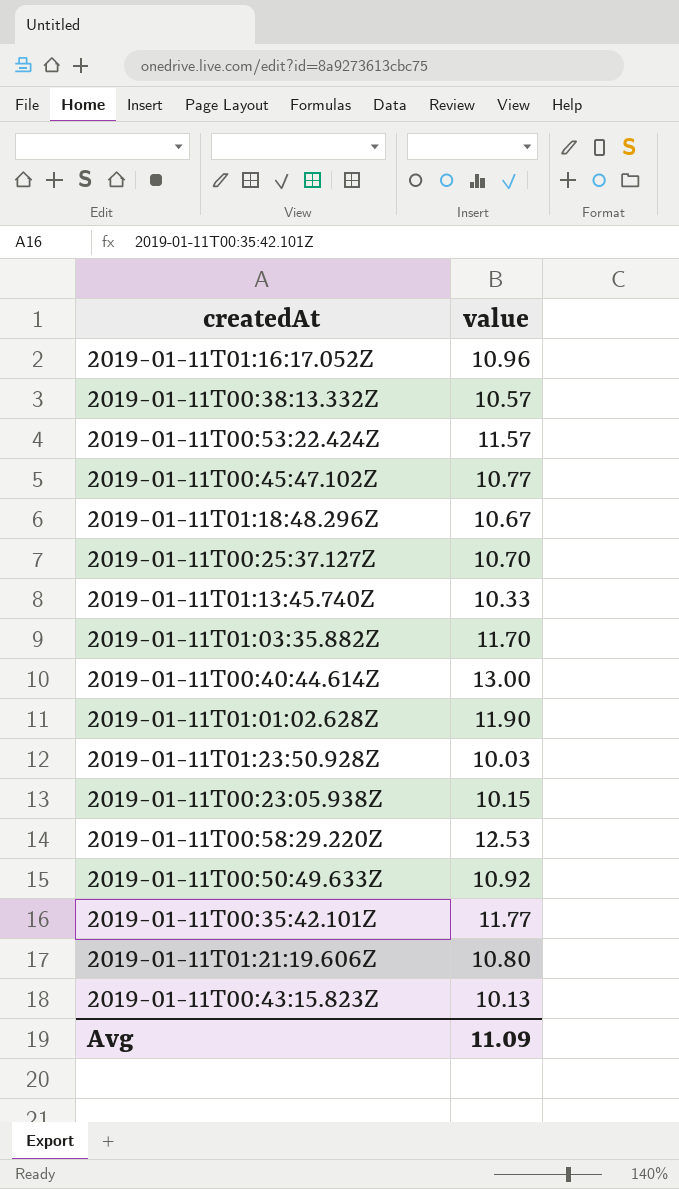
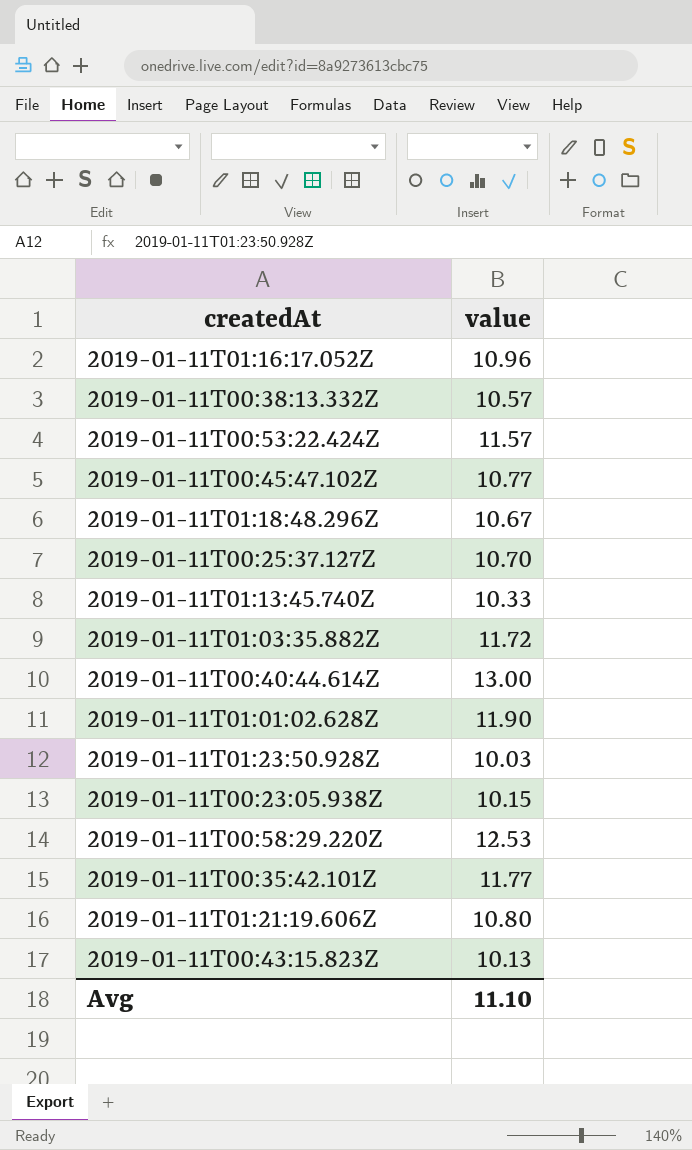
row 2019-01-11T00:50:49.633Z: 10.92 -> none
2019-01-11T01:03:35.882Z | value: 11.70 -> 11.72
Avg | value: 11.09 -> 11.10

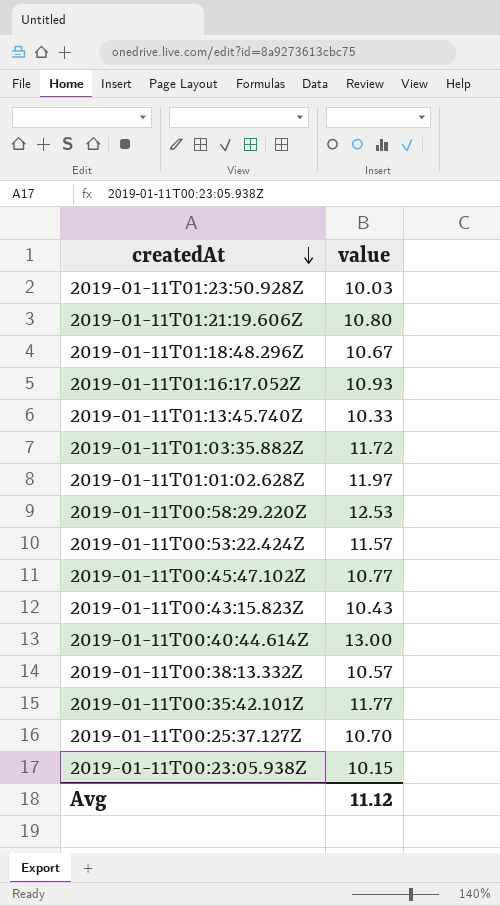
row order: none -> createdAt descending
2019-01-11T01:16:17.052Z | value: 10.96 -> 10.93
2019-01-11T01:01:02.628Z | value: 11.90 -> 11.97
2019-01-11T00:43:15.823Z | value: 10.13 -> 10.43
Avg | value: 11.10 -> 11.12

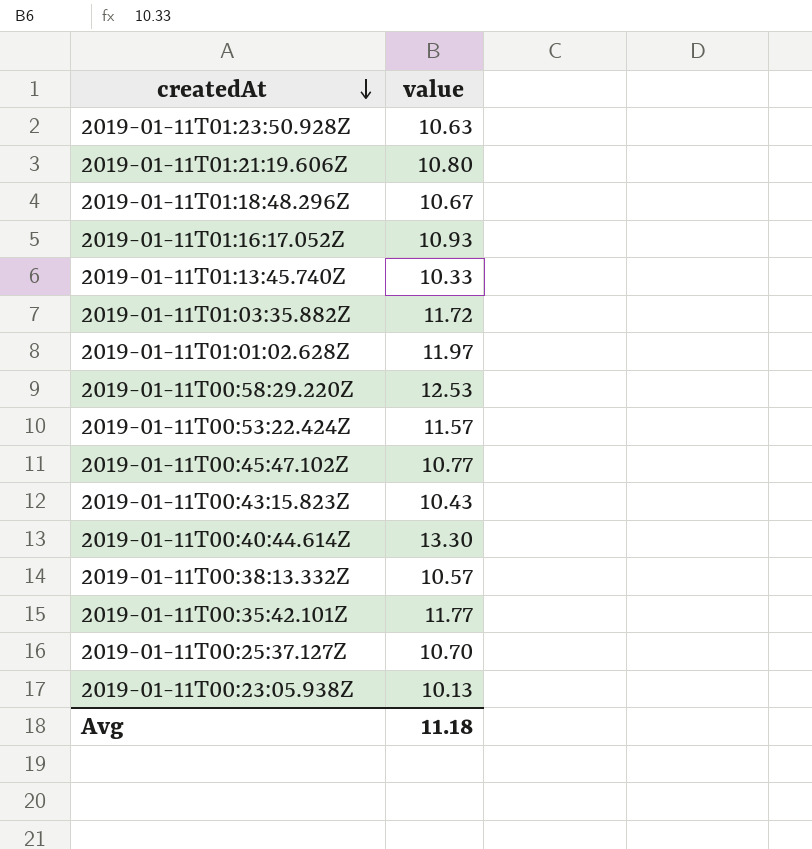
2019-01-11T01:23:50.928Z | value: 10.03 -> 10.63
2019-01-11T00:40:44.614Z | value: 13.00 -> 13.30
2019-01-11T00:23:05.938Z | value: 10.15 -> 10.13
Avg | value: 11.12 -> 11.18

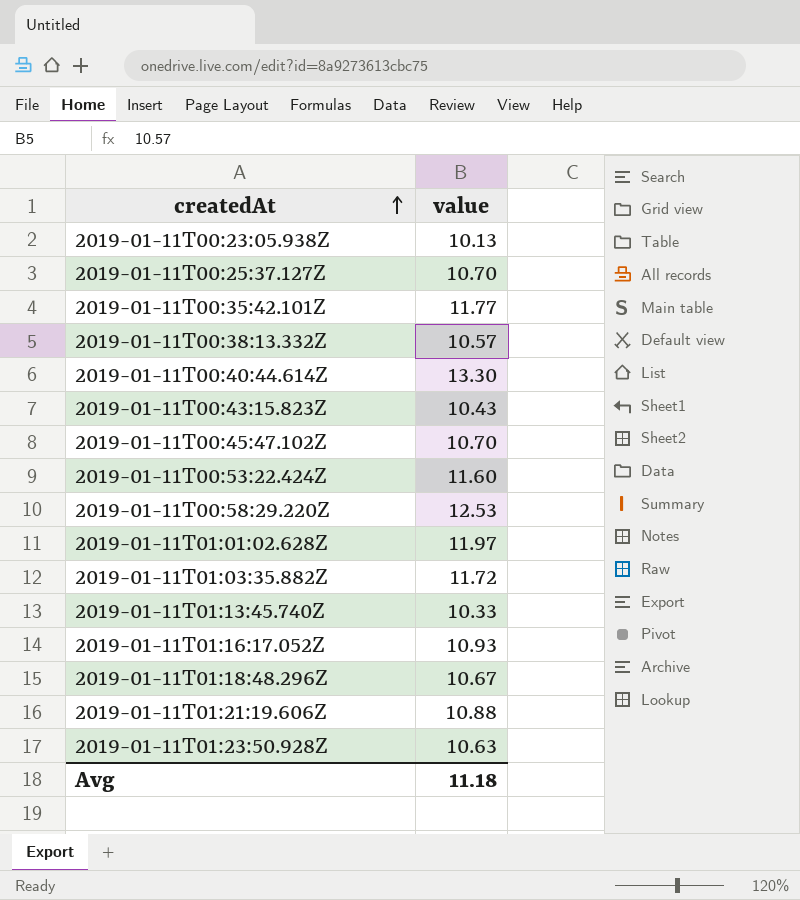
row order: createdAt descending -> createdAt ascending
2019-01-11T00:45:47.102Z | value: 10.77 -> 10.70
2019-01-11T00:53:22.424Z | value: 11.57 -> 11.60
2019-01-11T01:21:19.606Z | value: 10.80 -> 10.88

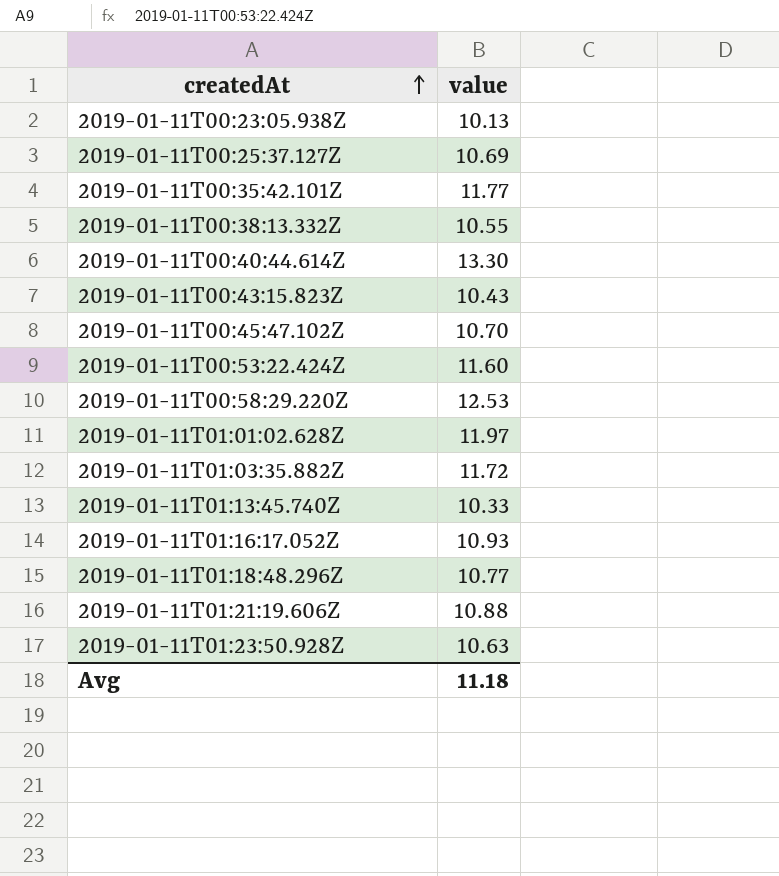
2019-01-11T00:25:37.127Z | value: 10.70 -> 10.69
2019-01-11T00:38:13.332Z | value: 10.57 -> 10.55
2019-01-11T01:18:48.296Z | value: 10.67 -> 10.77

